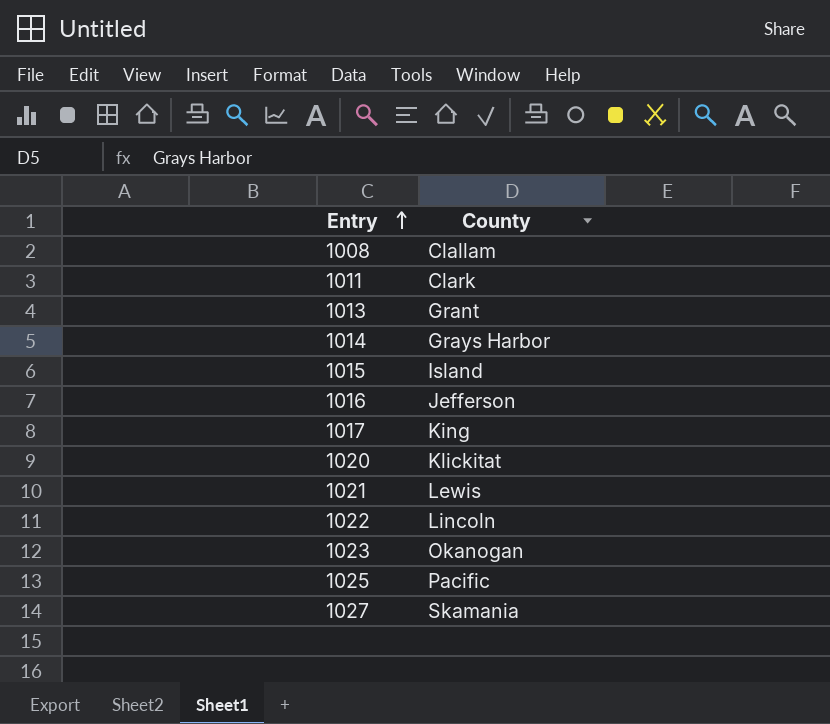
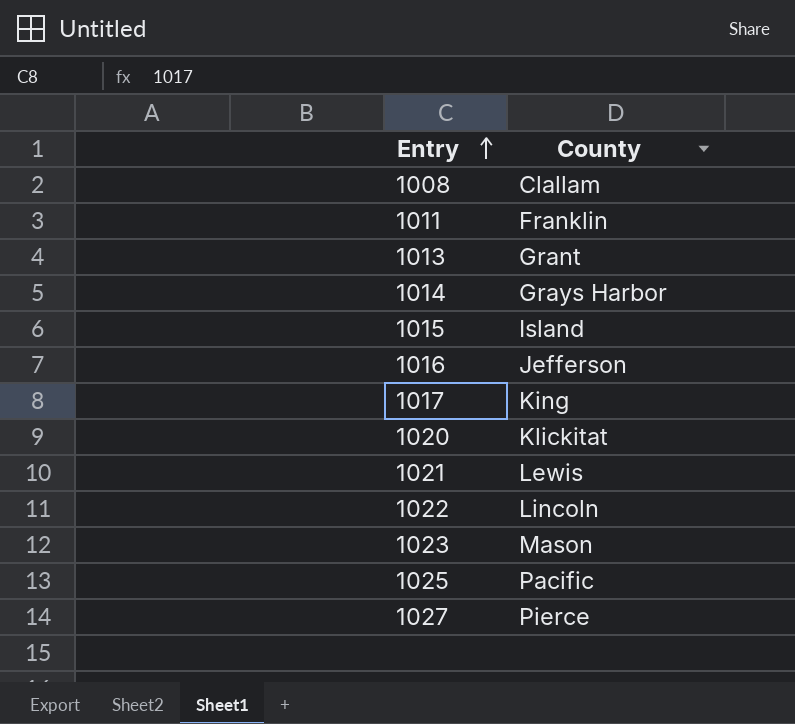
1011 | County: Clark -> Franklin
1023 | County: Okanogan -> Mason
1027 | County: Skamania -> Pierce

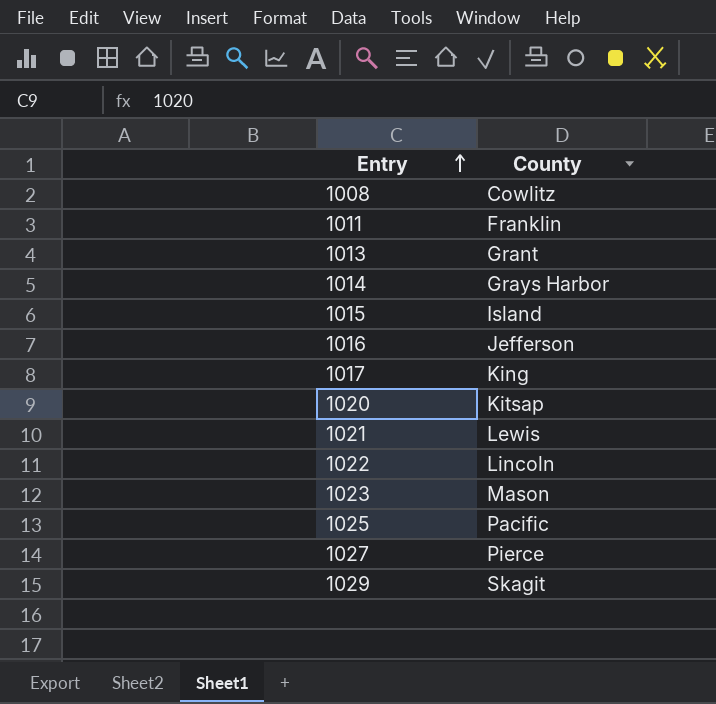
1008 | County: Clallam -> Cowlitz
1020 | County: Klickitat -> Kitsap
row 1029: none -> Skagit

